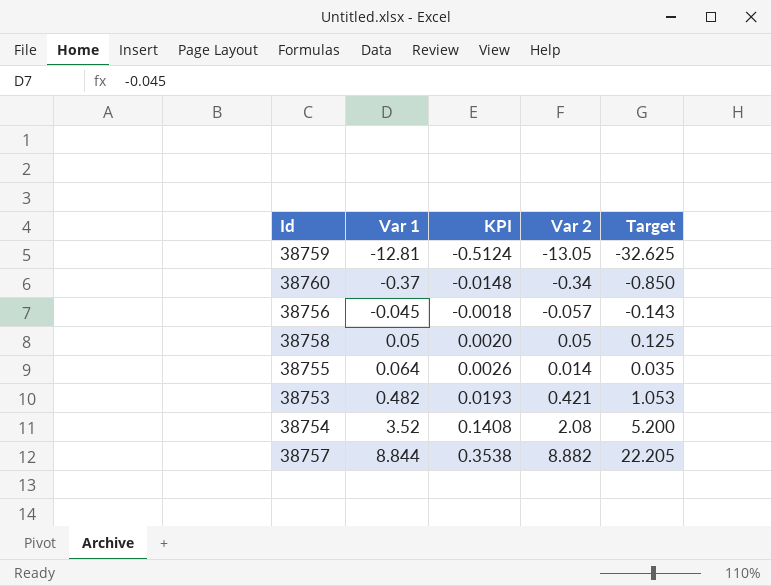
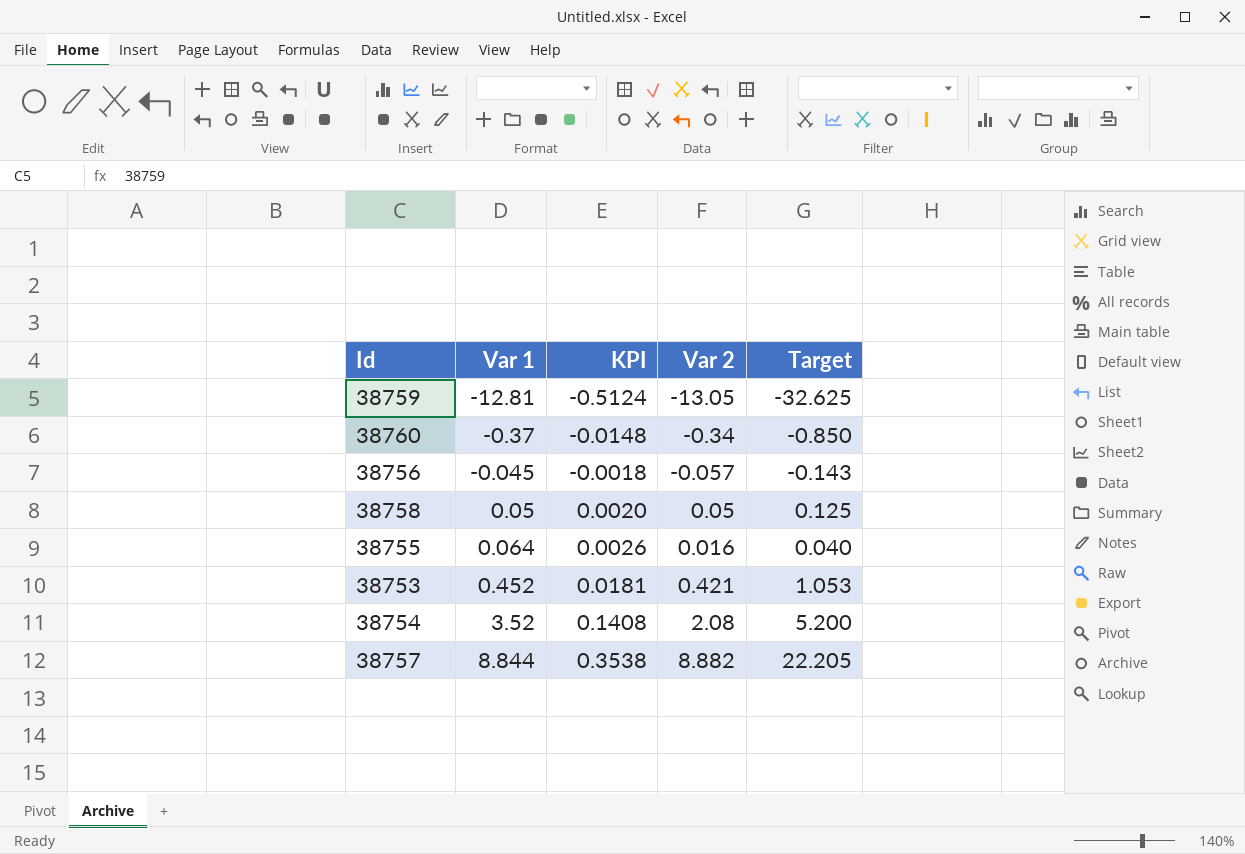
38755 | Var 2: 0.014 -> 0.016
38755 | Target: 0.035 -> 0.040
38753 | Var 1: 0.482 -> 0.452
38753 | KPI: 0.0193 -> 0.0181

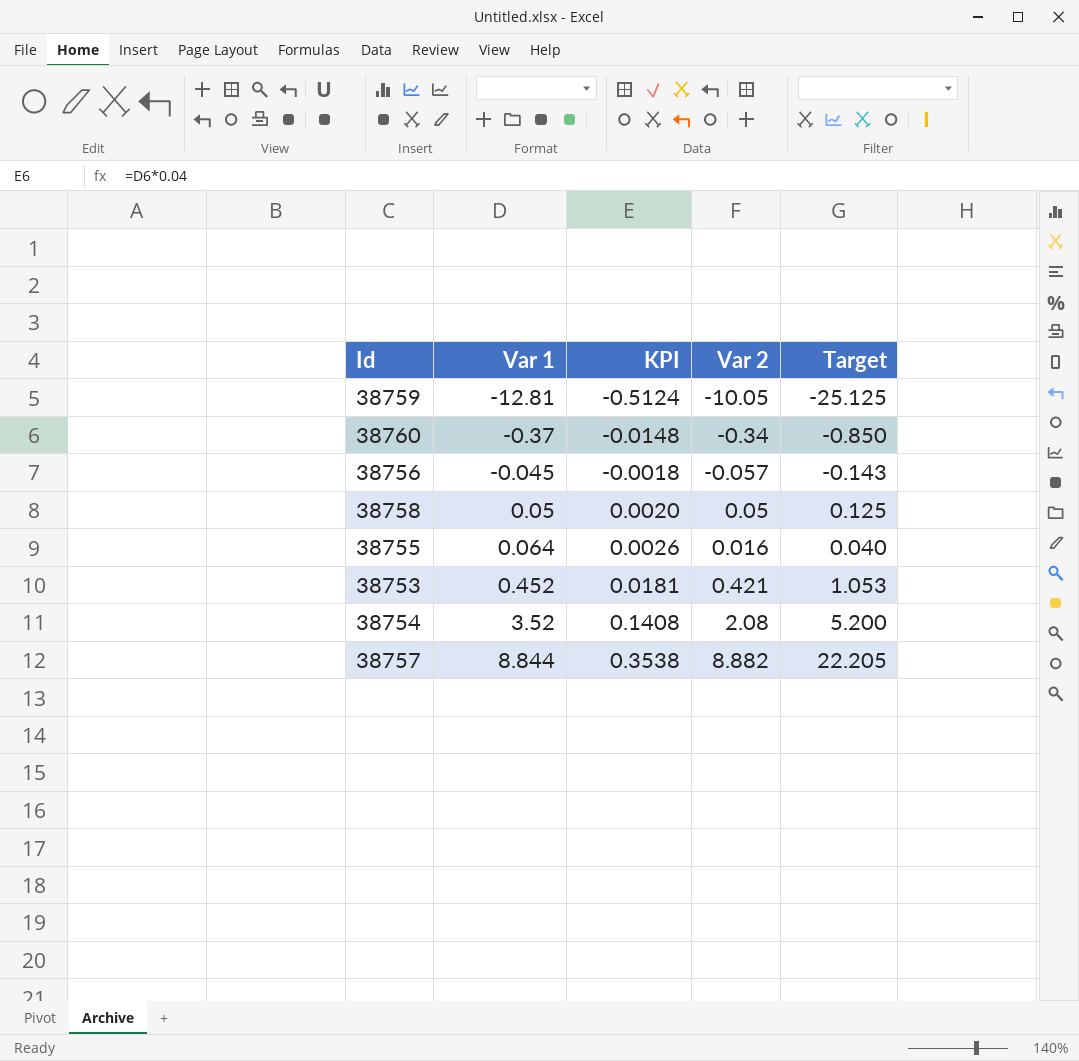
38759 | Var 2: -13.05 -> -10.05
38759 | Target: -32.625 -> -25.125

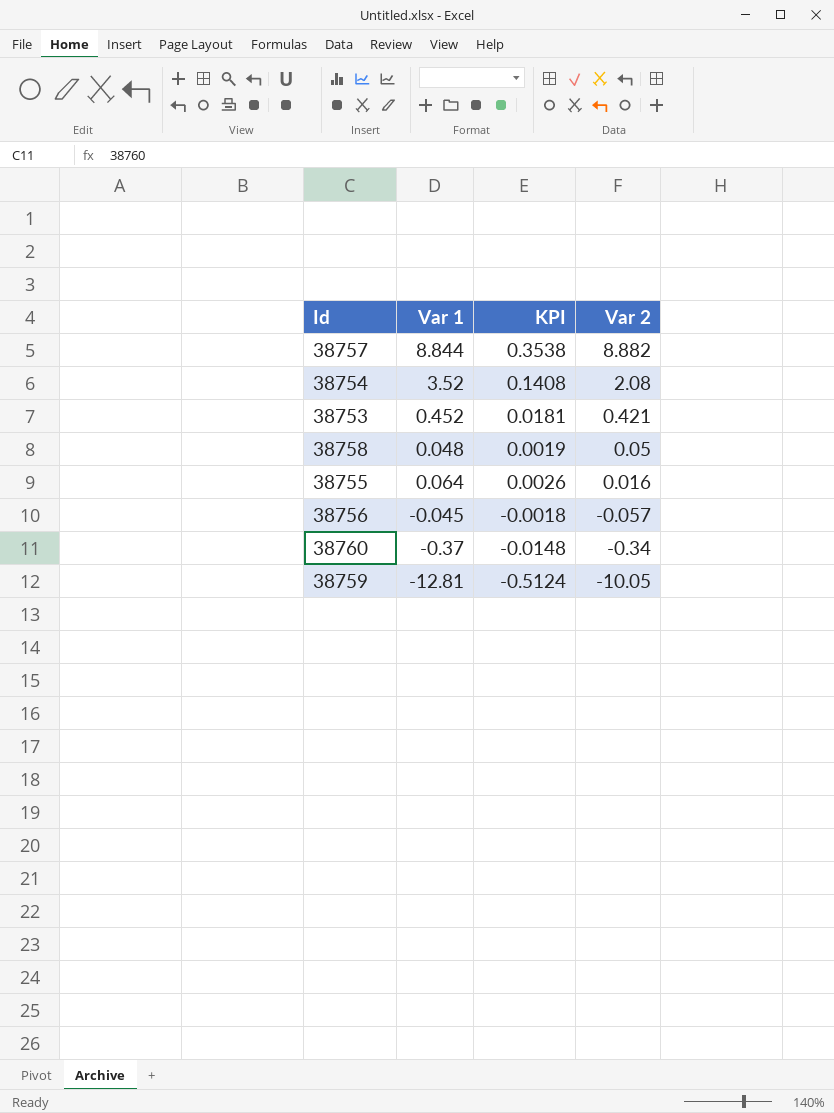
row order: Var 1 ascending -> Var 2 descending
column Target | formula: [Var 2] * 2.5 -> none
38758 | Var 1: 0.05 -> 0.048
38758 | KPI: 0.0020 -> 0.0019

